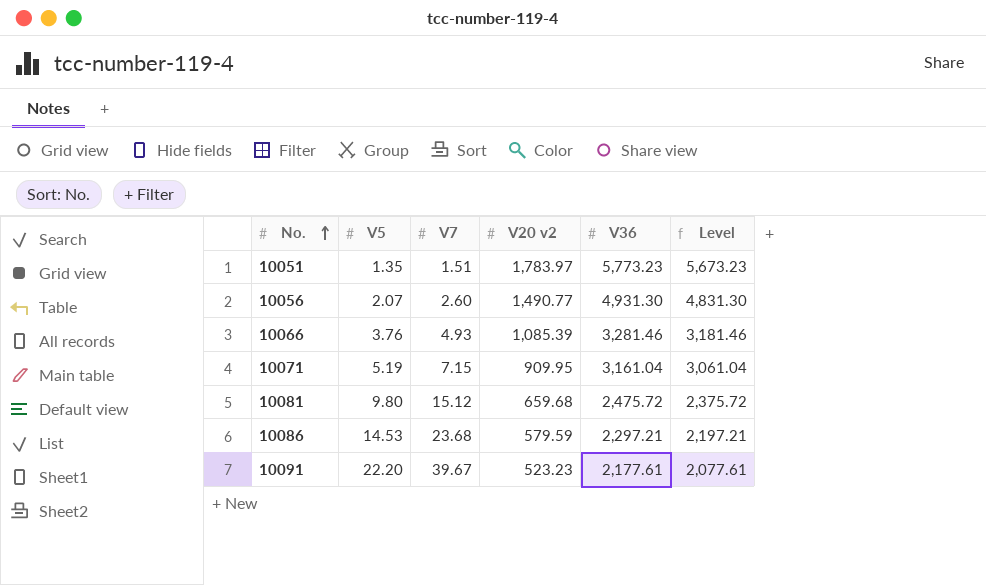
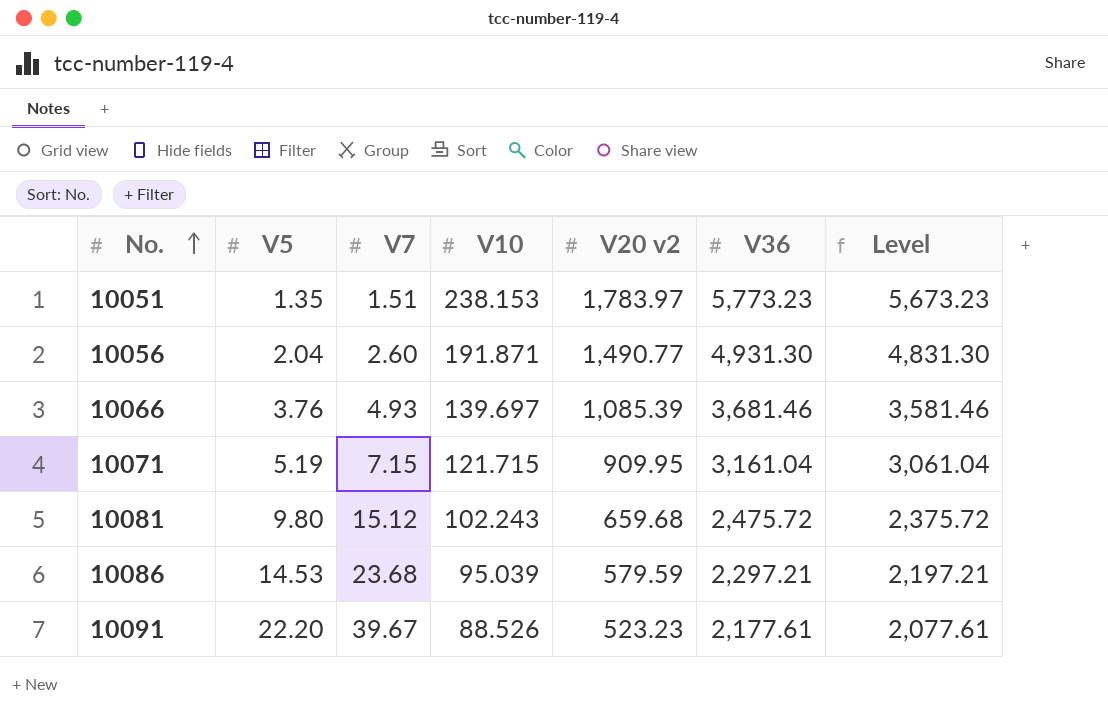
column V10 | position: none -> 4
10056 | V5: 2.07 -> 2.04
10066 | V36: 3,281.46 -> 3,681.46
10066 | Level: 3,181.46 -> 3,581.46

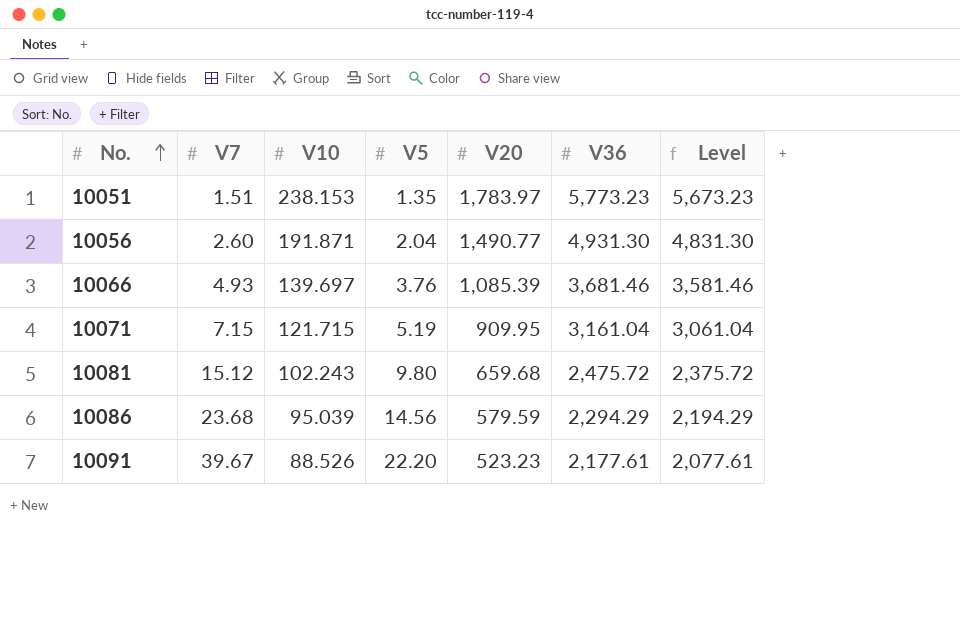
column V5 | position: 2 -> 4
column name: V20 v2 -> V20
10086 | V5: 14.53 -> 14.56
10086 | V36: 2,297.21 -> 2,294.29
10086 | Level: 2,197.21 -> 2,194.29

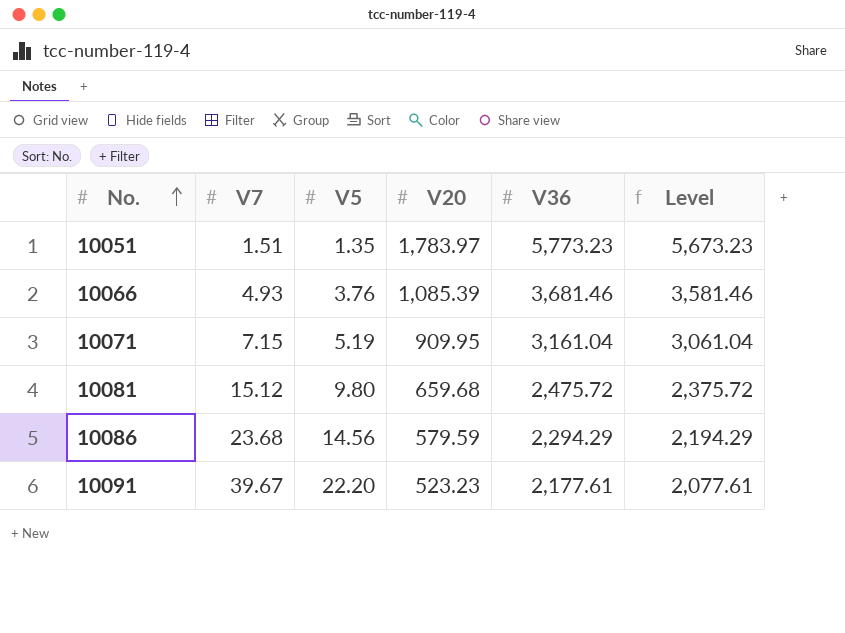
column V10 | position: 3 -> none
row 10056: 2.60 | 191.871 | 2.04 | 1,490.77 | 4,931.30 | 4,831.30 -> none

